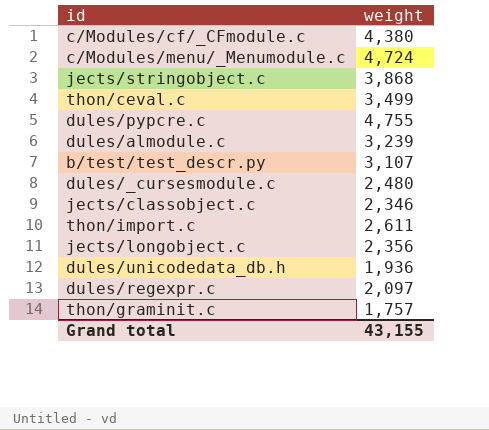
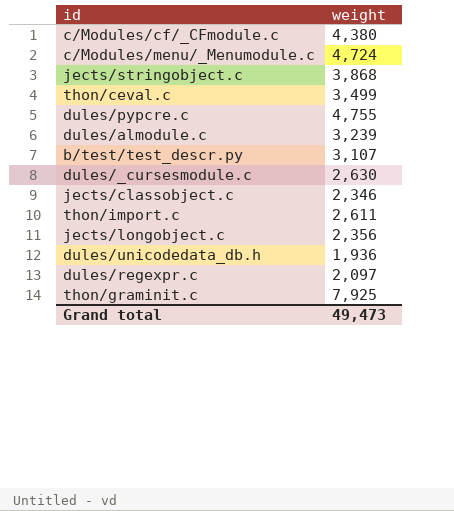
dules/_cursesmodule.c | weight: 2,480 -> 2,630
thon/graminit.c | weight: 1,757 -> 7,925
Grand total | weight: 43,155 -> 49,473

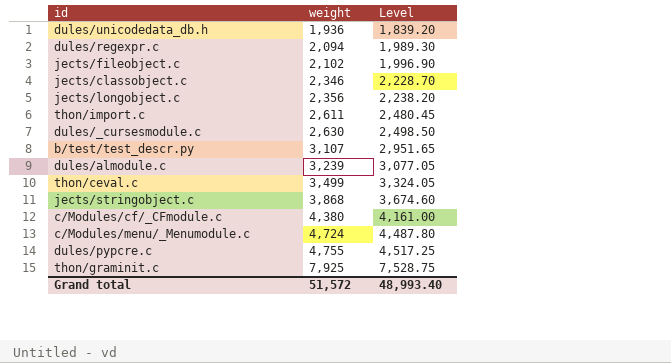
row order: none -> weight ascending
column Level | formula: none -> [weight] * 0.95
dules/regexpr.c | weight: 2,097 -> 2,094
row jects/fileobject.c: none -> 2,102 | 1,996.90
Grand total | weight: 49,473 -> 51,572

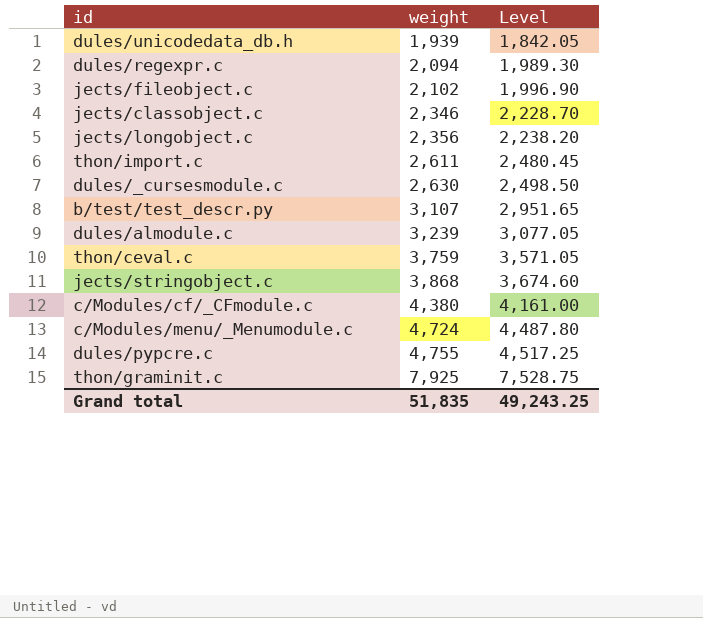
dules/unicodedata_db.h | weight: 1,936 -> 1,939
dules/unicodedata_db.h | Level: 1,839.20 -> 1,842.05
thon/ceval.c | weight: 3,499 -> 3,759
thon/ceval.c | Level: 3,324.05 -> 3,571.05
Grand total | weight: 51,572 -> 51,835
Grand total | Level: 48,993.40 -> 49,243.25

